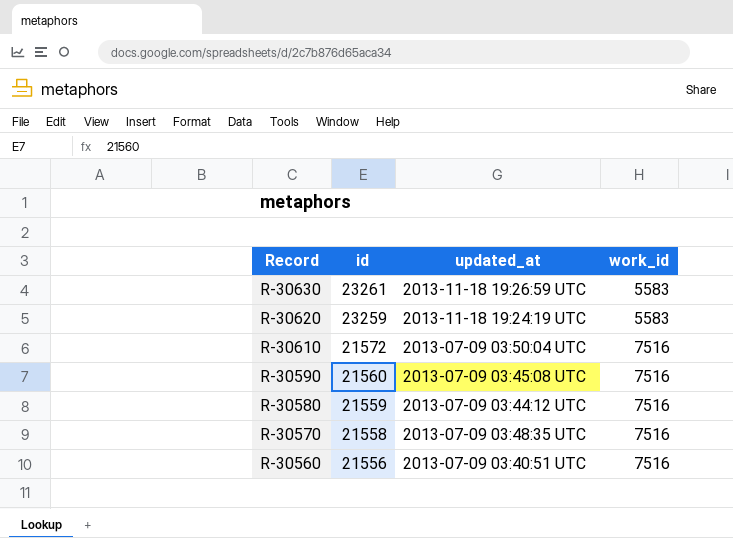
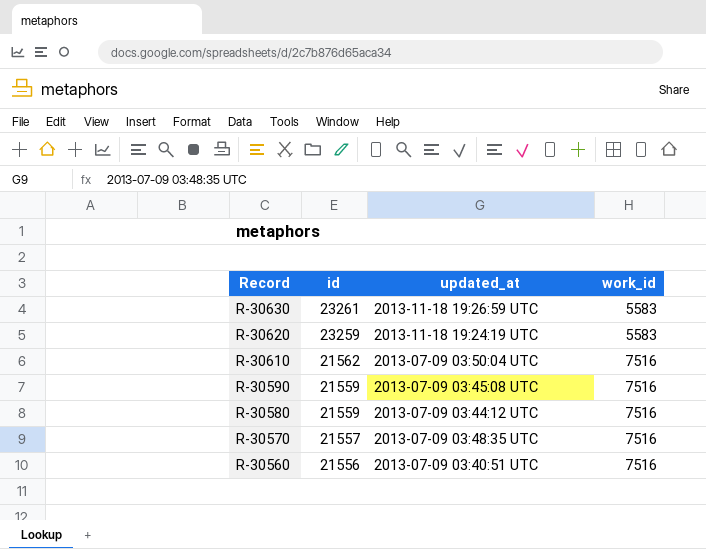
R-30610 | id: 21572 -> 21562
R-30590 | id: 21560 -> 21559
R-30570 | id: 21558 -> 21557

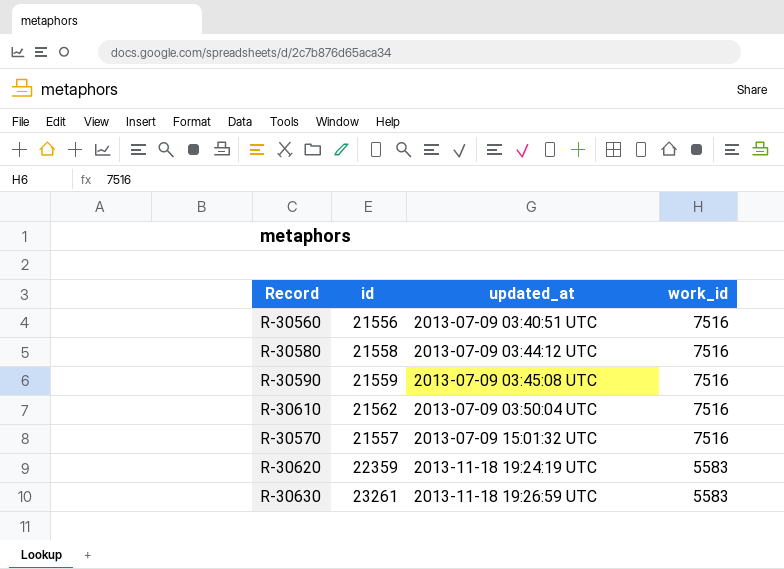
row order: Record descending -> updated_at ascending
R-30580 | id: 21559 -> 21558
R-30570 | updated_at: 2013-07-09 03:48:35 UTC -> 2013-07-09 15:01:32 UTC
R-30620 | id: 23259 -> 22359

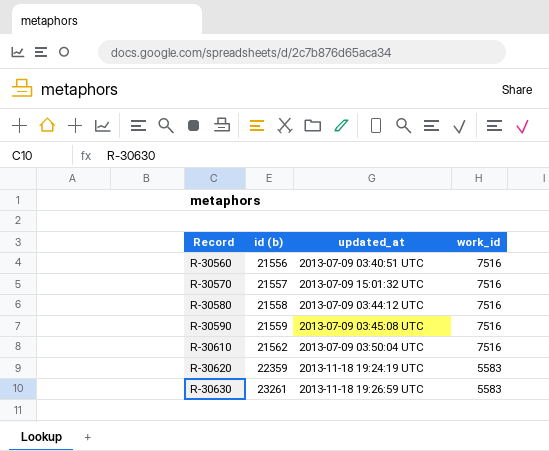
row order: updated_at ascending -> Record ascending
column name: id -> id (b)

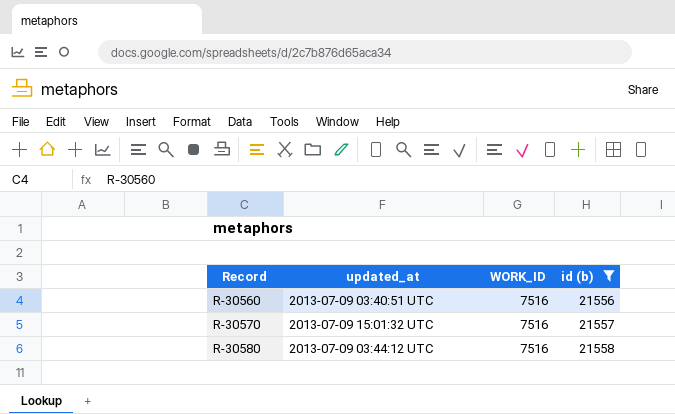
filter: none -> id (b) <= 21558
column name: work_id -> WORK_ID
column id (b) | position: 2 -> 4

